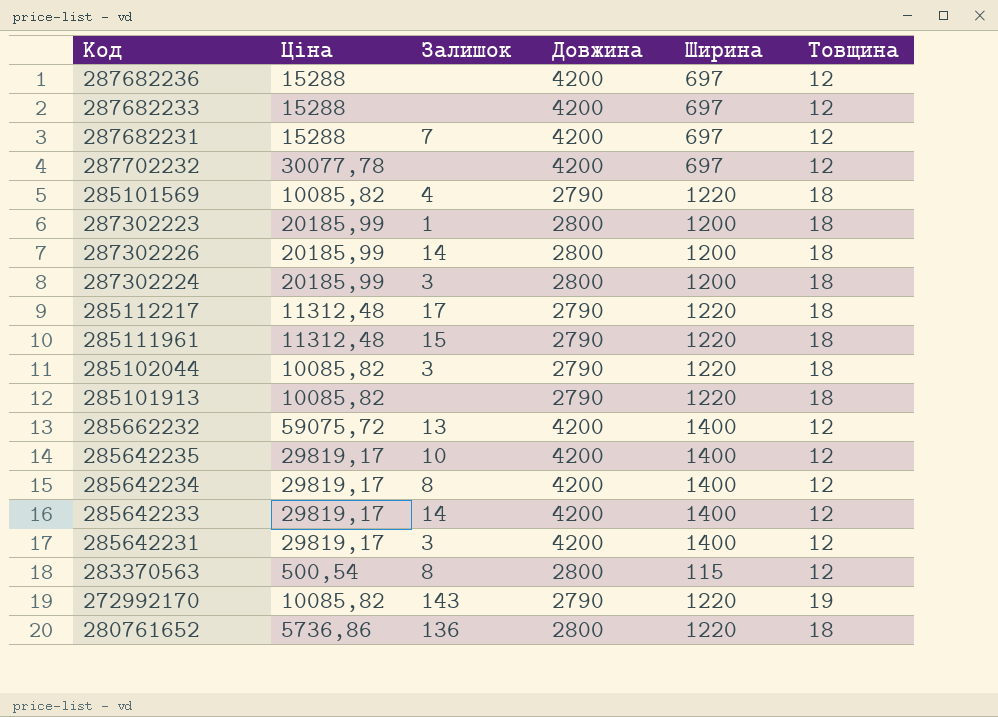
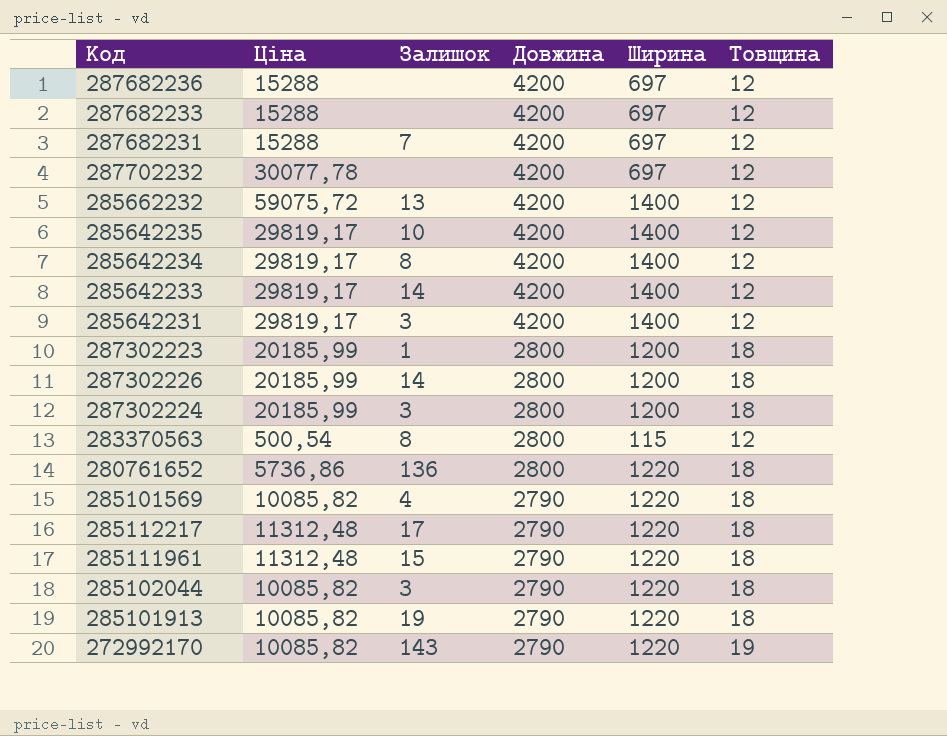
row order: none -> Довжина descending
285101913 | Залишок: none -> 19

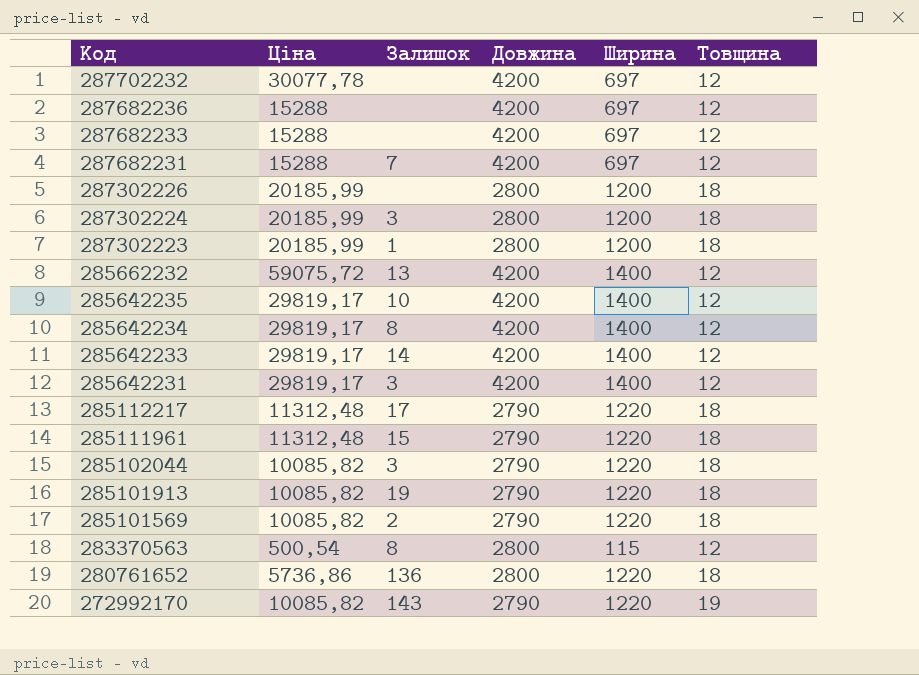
row order: Довжина descending -> Код descending
287302226 | Залишок: 14 -> none
285101569 | Залишок: 4 -> 2

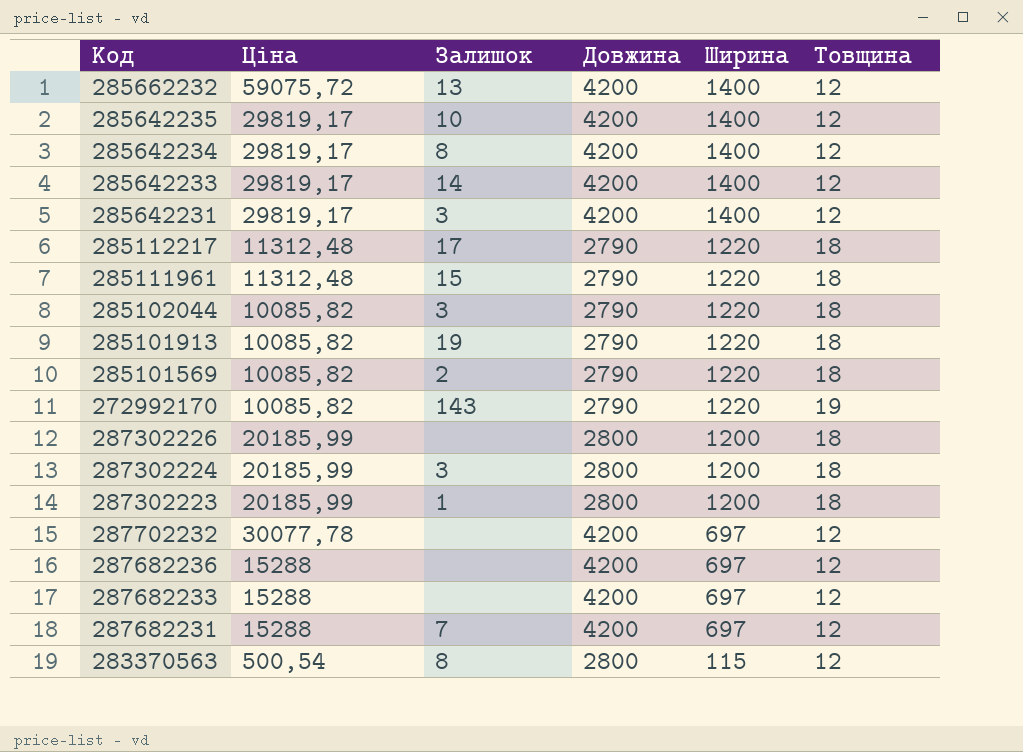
row order: Код descending -> Ширина descending
row 280761652: 5736,86 | 136 | 2800 | 1220 | 18 -> none

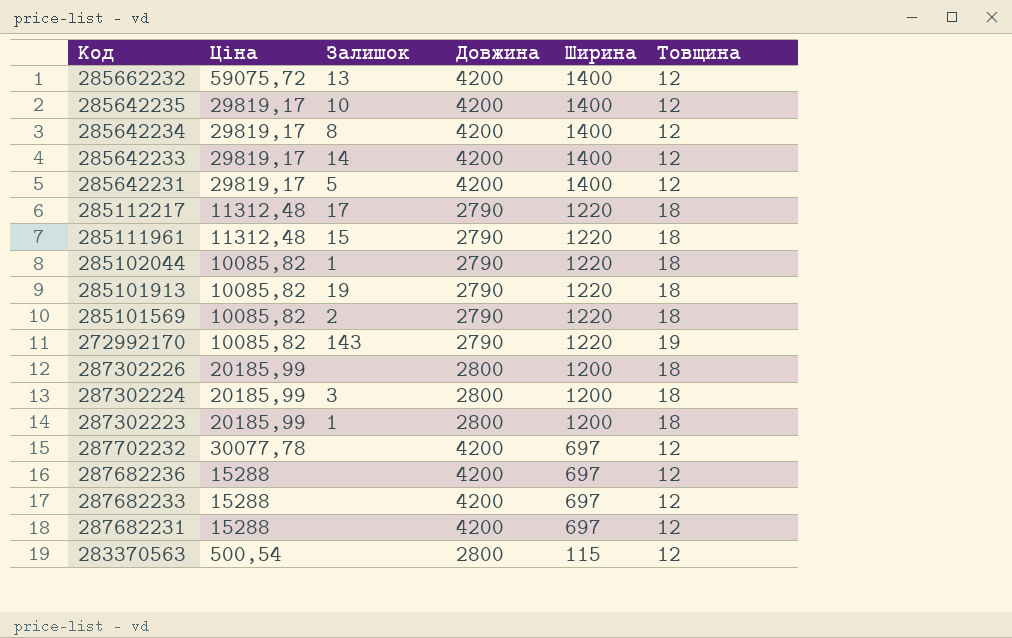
285642231 | Залишок: 3 -> 5
285102044 | Залишок: 3 -> 1
287682231 | Залишок: 7 -> none
283370563 | Залишок: 8 -> none

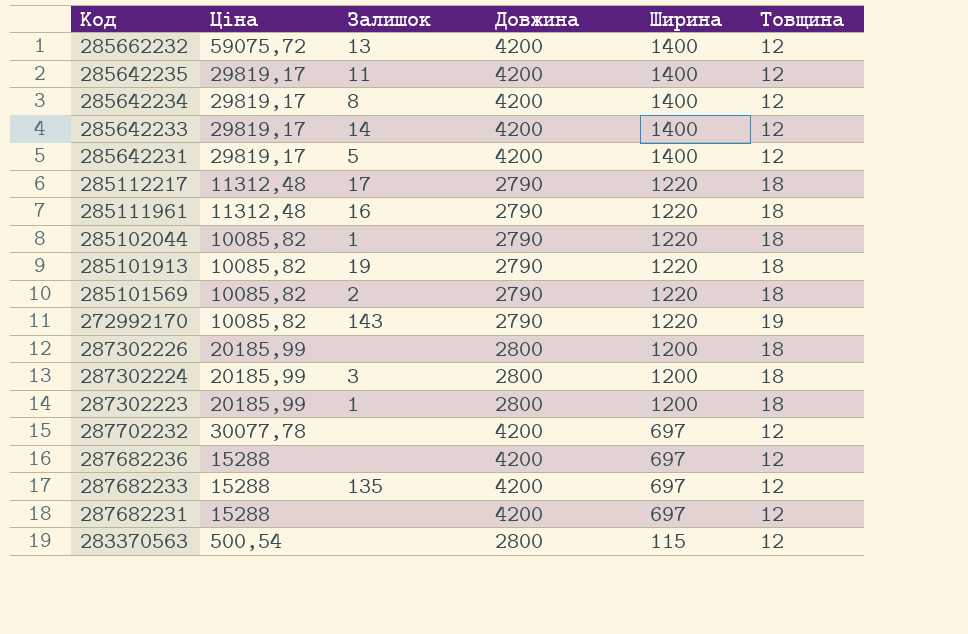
285642235 | Залишок: 10 -> 11
285111961 | Залишок: 15 -> 16
287682233 | Залишок: none -> 135

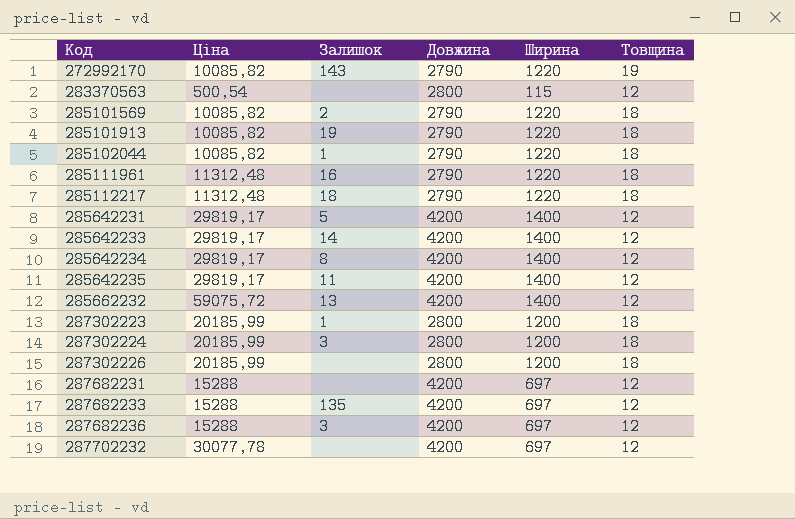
row order: Ширина descending -> Код ascending
285112217 | Залишок: 17 -> 18
287682236 | Залишок: none -> 3

